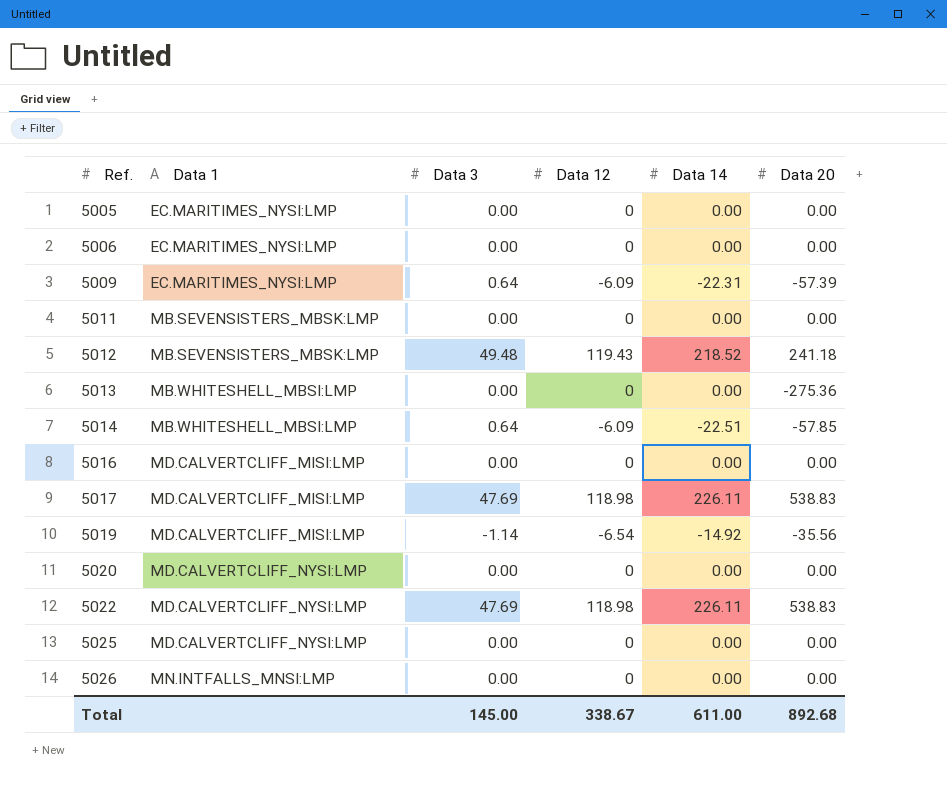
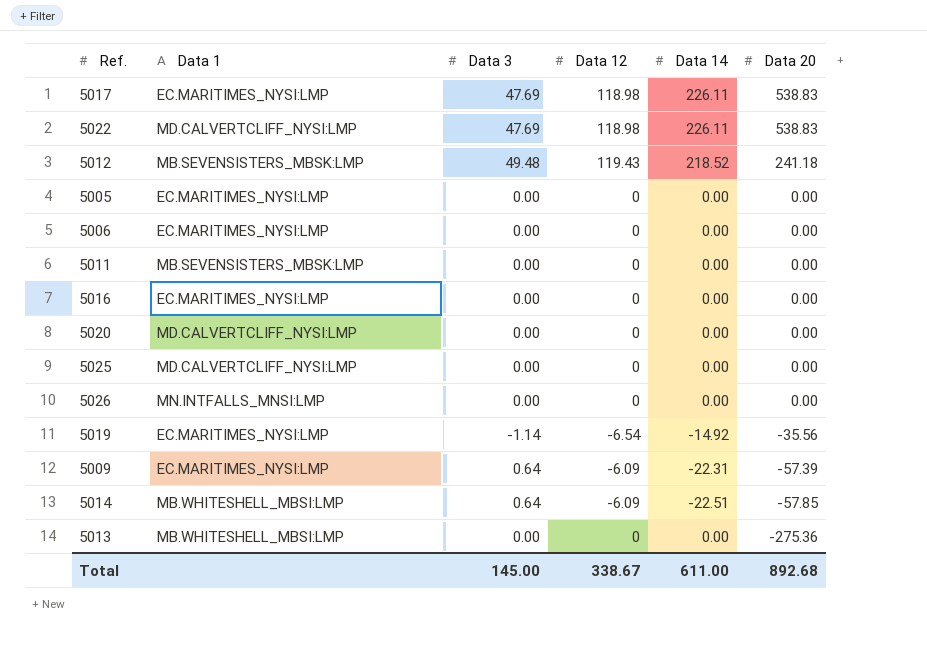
row order: Ref. ascending -> Data 20 descending
5017 | Data 1: MD.CALVERTCLIFF_MISI:LMP -> EC.MARITIMES_NYSI:LMP
5016 | Data 1: MD.CALVERTCLIFF_MISI:LMP -> EC.MARITIMES_NYSI:LMP
5019 | Data 1: MD.CALVERTCLIFF_MISI:LMP -> EC.MARITIMES_NYSI:LMP

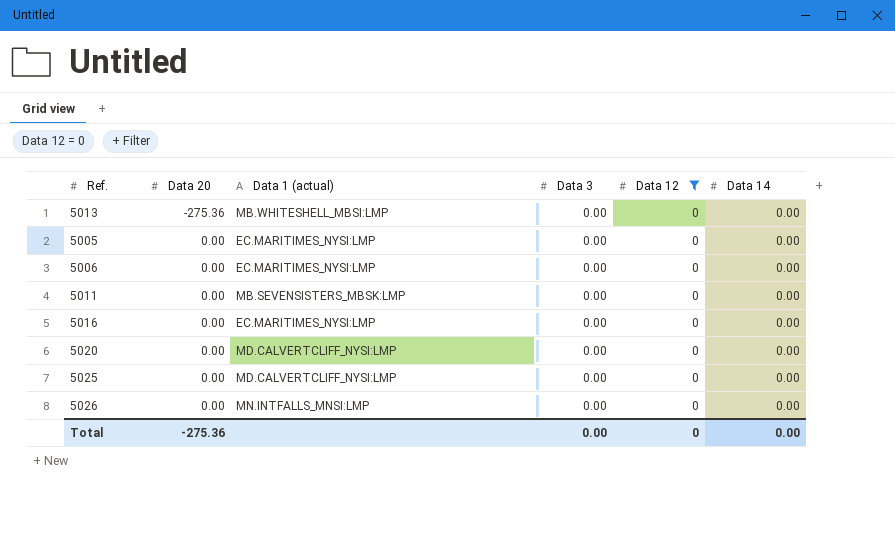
filter: none -> Data 12 = 0
row order: Data 20 descending -> Data 20 ascending
column Data 20 | position: 6 -> 2
column name: Data 1 -> Data 1 (actual)
Total | Data 20: 892.68 -> -275.36
Total | Data 3: 145.00 -> 0.00
Total | Data 12: 338.67 -> 0
Total | Data 14: 611.00 -> 0.00

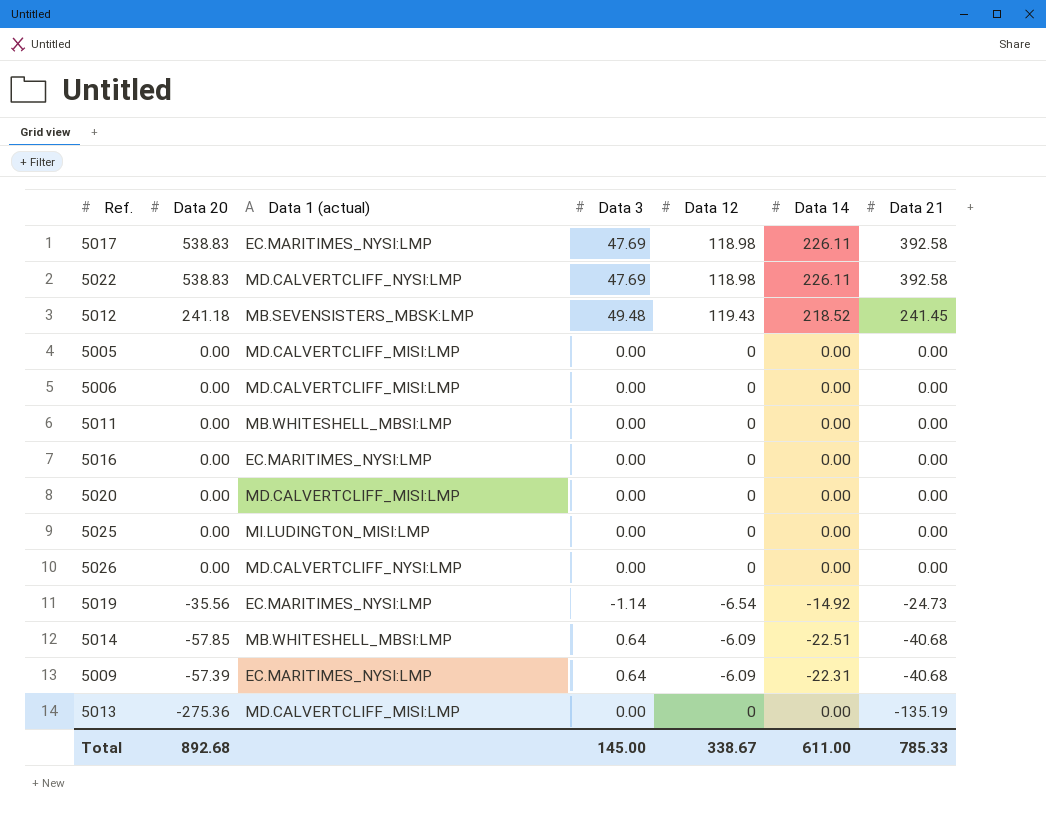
filter: Data 12 = 0 -> none
row order: Data 20 ascending -> Data 21 descending
column Data 21 | position: none -> 7
5005 | Data 1 (actual): EC.MARITIMES_NYSI:LMP -> MD.CALVERTCLIFF_MISI:LMP
5006 | Data 1 (actual): EC.MARITIMES_NYSI:LMP -> MD.CALVERTCLIFF_MISI:LMP
5011 | Data 1 (actual): MB.SEVENSISTERS_MBSK:LMP -> MB.WHITESHELL_MBSI:LMP
5020 | Data 1 (actual): MD.CALVERTCLIFF_NYSI:LMP -> MD.CALVERTCLIFF_MISI:LMP
5025 | Data 1 (actual): MD.CALVERTCLIFF_NYSI:LMP -> MI.LUDINGTON_MISI:LMP
5026 | Data 1 (actual): MN.INTFALLS_MNSI:LMP -> MD.CALVERTCLIFF_NYSI:LMP
5013 | Data 1 (actual): MB.WHITESHELL_MBSI:LMP -> MD.CALVERTCLIFF_MISI:LMP
Total | Data 20: -275.36 -> 892.68
Total | Data 3: 0.00 -> 145.00
Total | Data 12: 0 -> 338.67
Total | Data 14: 0.00 -> 611.00

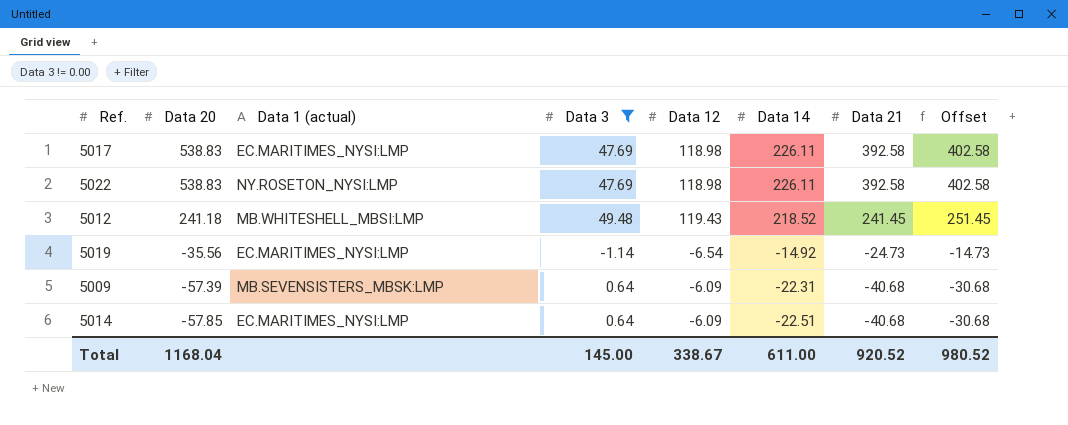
filter: none -> Data 3 != 0.00
row order: Data 21 descending -> Data 20 descending
column Offset | formula: none -> [Data 21] + 10
5022 | Data 1 (actual): MD.CALVERTCLIFF_NYSI:LMP -> NY.ROSETON_NYSI:LMP
5012 | Data 1 (actual): MB.SEVENSISTERS_MBSK:LMP -> MB.WHITESHELL_MBSI:LMP
5009 | Data 1 (actual): EC.MARITIMES_NYSI:LMP -> MB.SEVENSISTERS_MBSK:LMP
5014 | Data 1 (actual): MB.WHITESHELL_MBSI:LMP -> EC.MARITIMES_NYSI:LMP
Total | Data 20: 892.68 -> 1168.04
Total | Data 21: 785.33 -> 920.52

